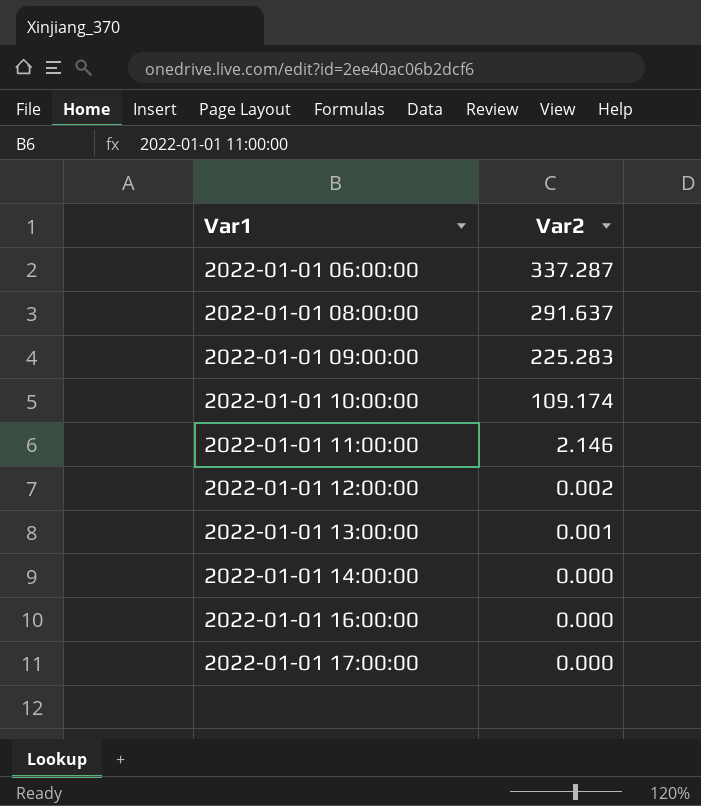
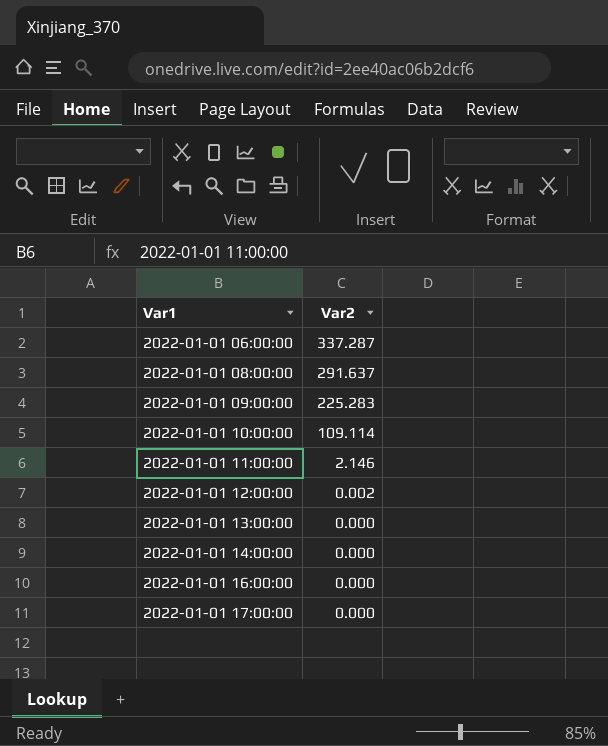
2022-01-01 10:00:00 | Var2: 109.174 -> 109.114
2022-01-01 13:00:00 | Var2: 0.001 -> 0.000

